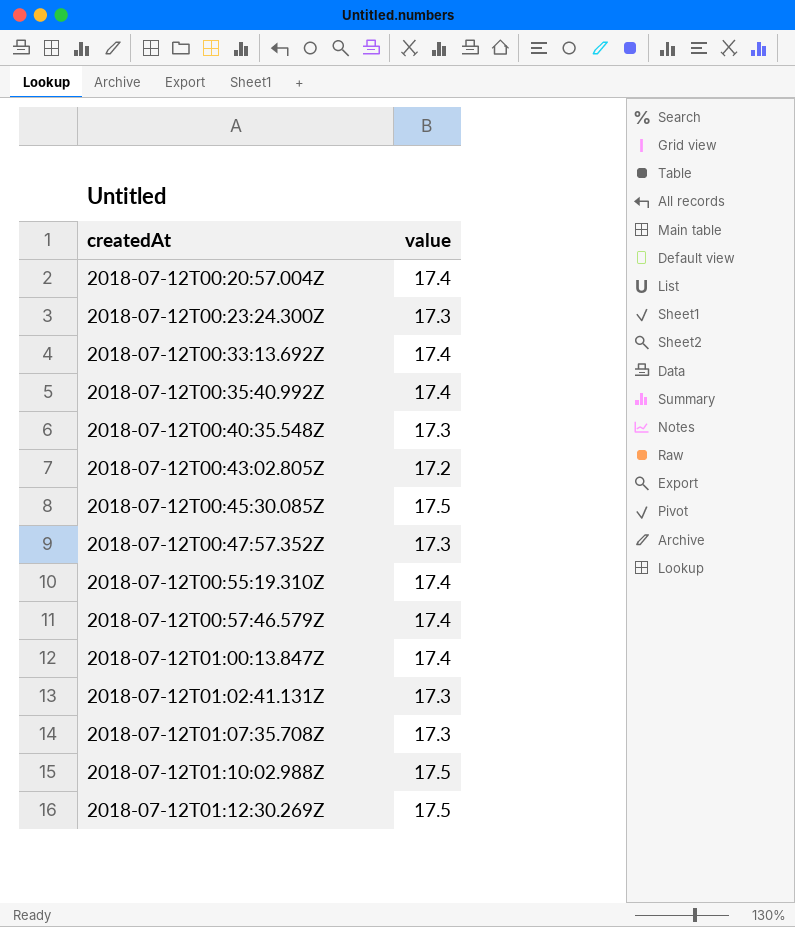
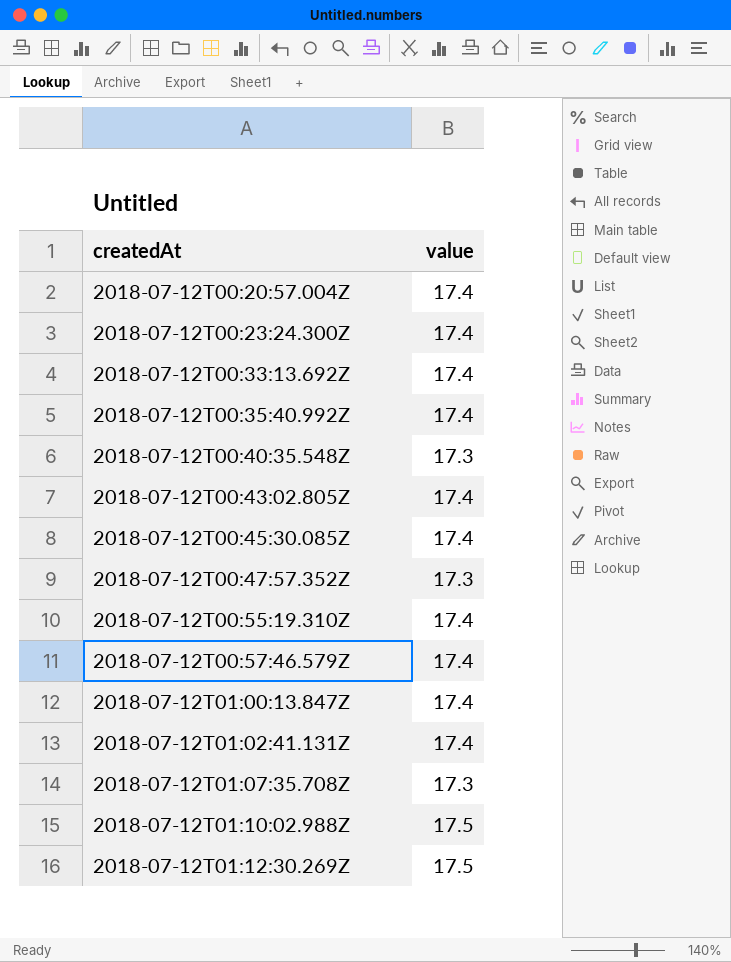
2018-07-12T00:23:24.300Z | value: 17.3 -> 17.4
2018-07-12T00:43:02.805Z | value: 17.2 -> 17.4
2018-07-12T00:45:30.085Z | value: 17.5 -> 17.4
2018-07-12T01:02:41.131Z | value: 17.3 -> 17.4

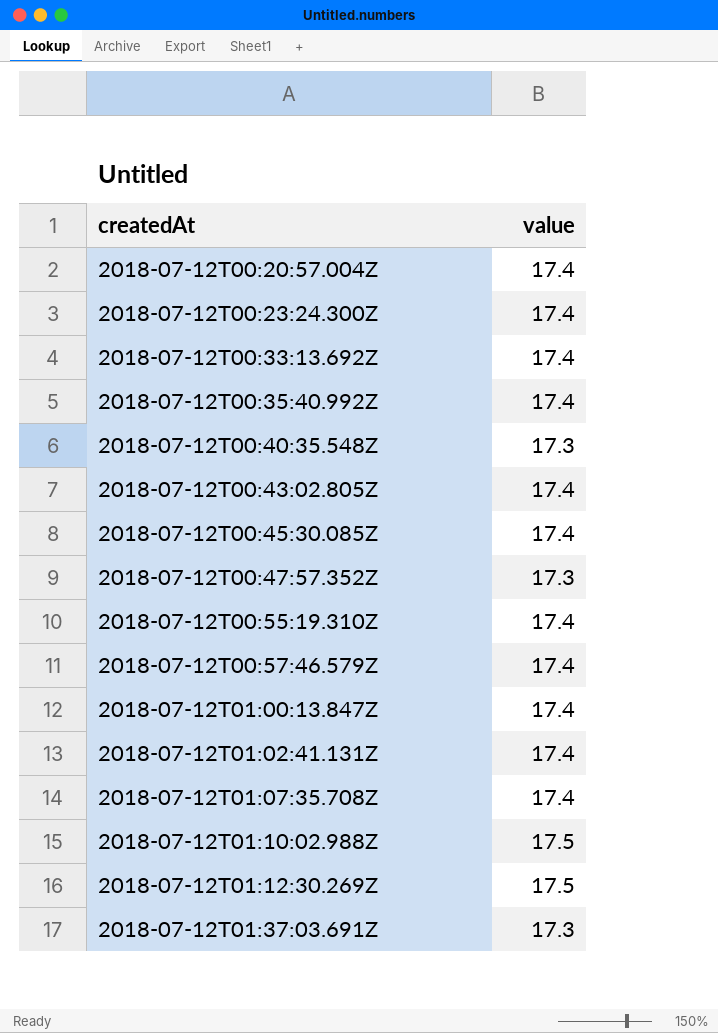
2018-07-12T01:07:35.708Z | value: 17.3 -> 17.4
row 2018-07-12T01:37:03.691Z: none -> 17.3

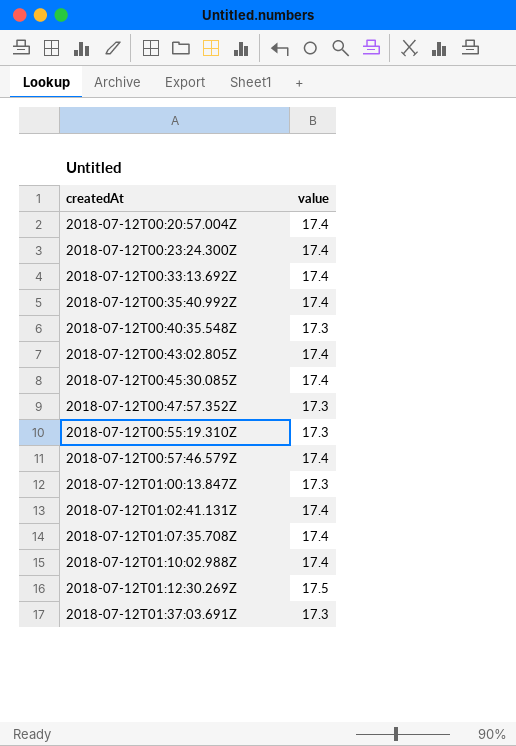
2018-07-12T00:55:19.310Z | value: 17.4 -> 17.3
2018-07-12T01:00:13.847Z | value: 17.4 -> 17.3
2018-07-12T01:10:02.988Z | value: 17.5 -> 17.4

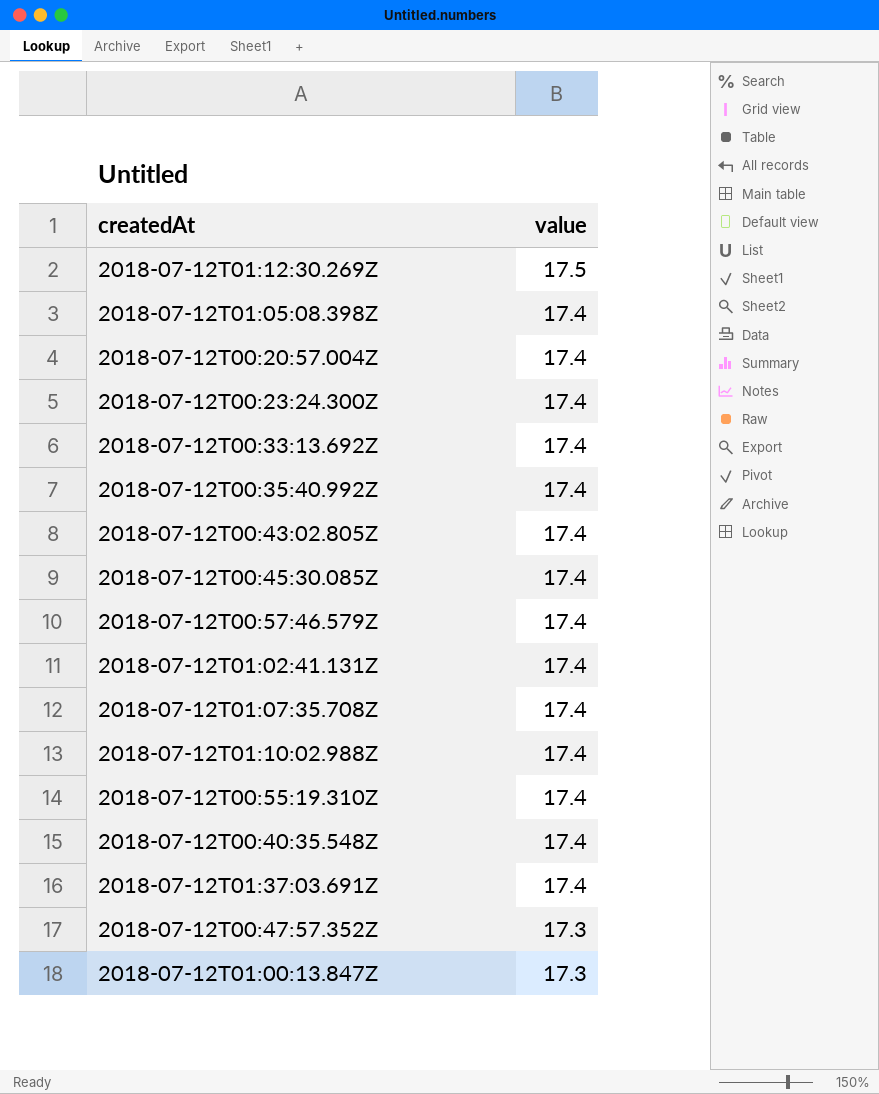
row order: createdAt ascending -> value descending
row 2018-07-12T01:05:08.398Z: none -> 17.4
2018-07-12T00:55:19.310Z | value: 17.3 -> 17.4
2018-07-12T00:40:35.548Z | value: 17.3 -> 17.4
2018-07-12T01:37:03.691Z | value: 17.3 -> 17.4

